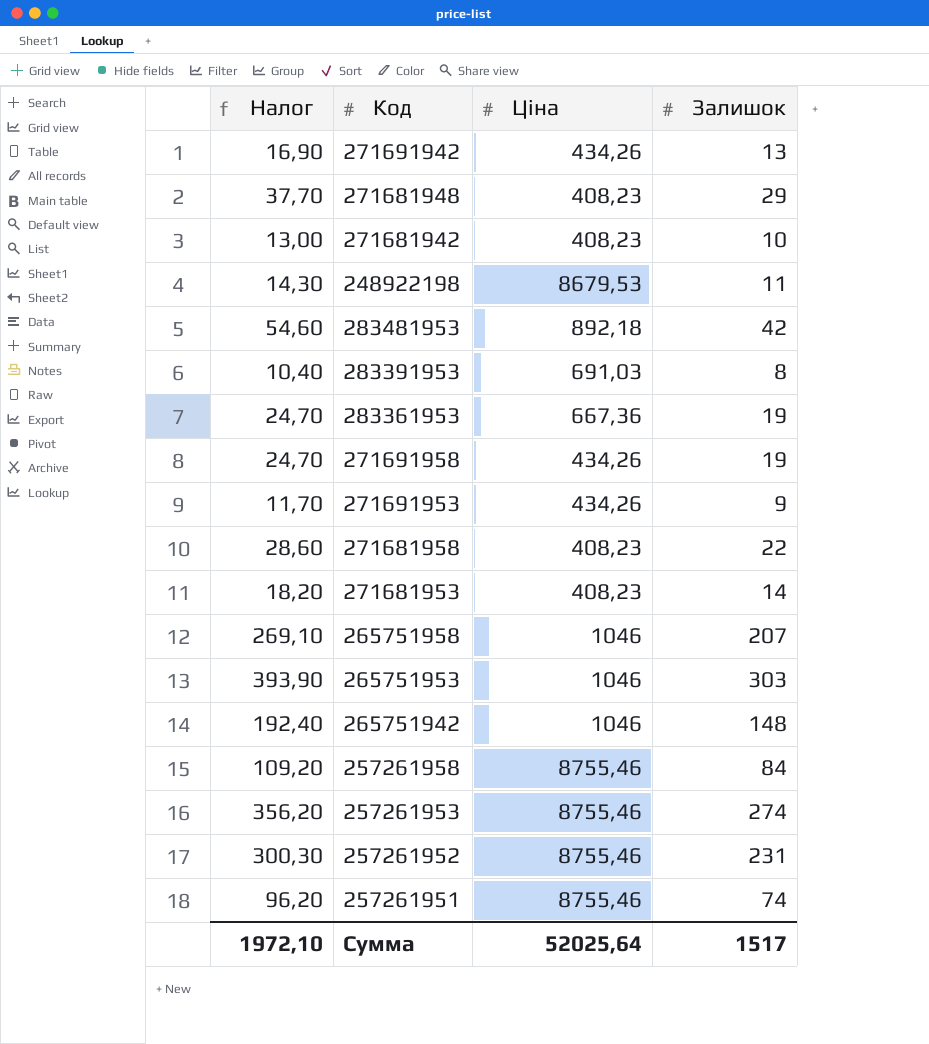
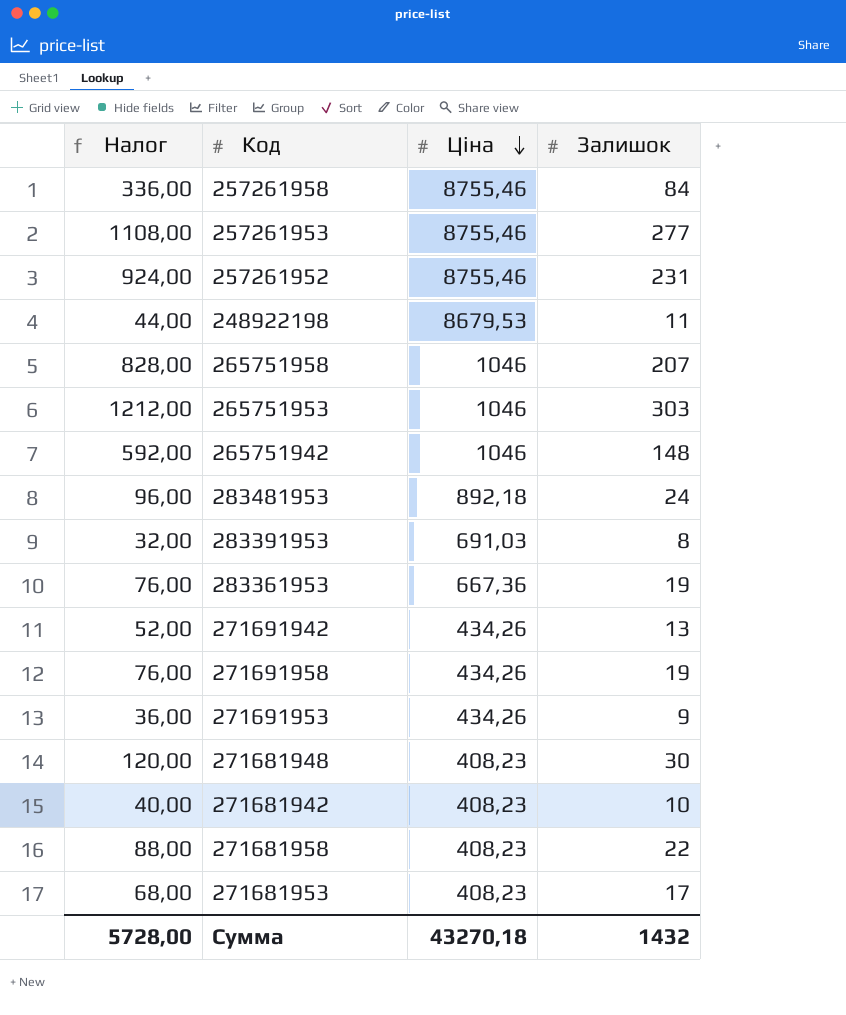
row order: none -> Ціна descending
column Налог | formula: [Залишок] * 1,3 -> [Залишок] * 4
row 257261951: 96,20 | 8755,46 | 74 -> none
257261953 | Залишок: 274 -> 277
283481953 | Залишок: 42 -> 24
271681948 | Залишок: 29 -> 30
271681953 | Залишок: 14 -> 17
Сумма | Налог: 1972,10 -> 5728,00
Сумма | Ціна: 52025,64 -> 43270,18
Сумма | Залишок: 1517 -> 1432

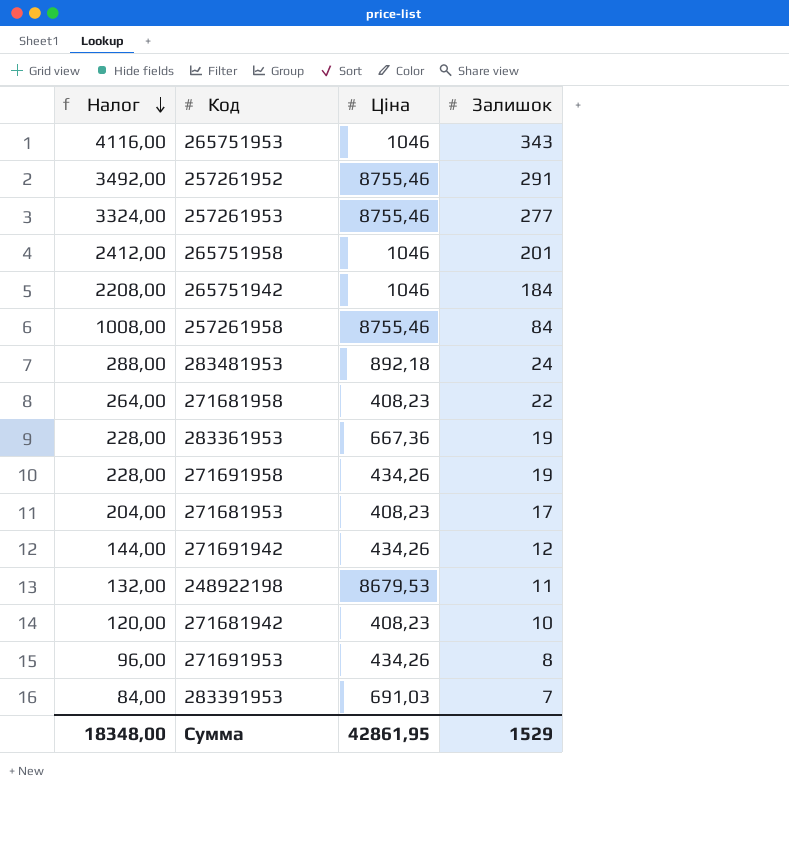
row order: Ціна descending -> Налог descending
column Налог | formula: [Залишок] * 4 -> [Залишок] * 12
row 271681948: 120,00 | 408,23 | 30 -> none
265751953 | Залишок: 303 -> 343
257261952 | Залишок: 231 -> 291
265751958 | Залишок: 207 -> 201
265751942 | Залишок: 148 -> 184
271691942 | Залишок: 13 -> 12
271691953 | Залишок: 9 -> 8
283391953 | Залишок: 8 -> 7
Сумма | Налог: 5728,00 -> 18348,00
Сумма | Ціна: 43270,18 -> 42861,95
Сумма | Залишок: 1432 -> 1529

